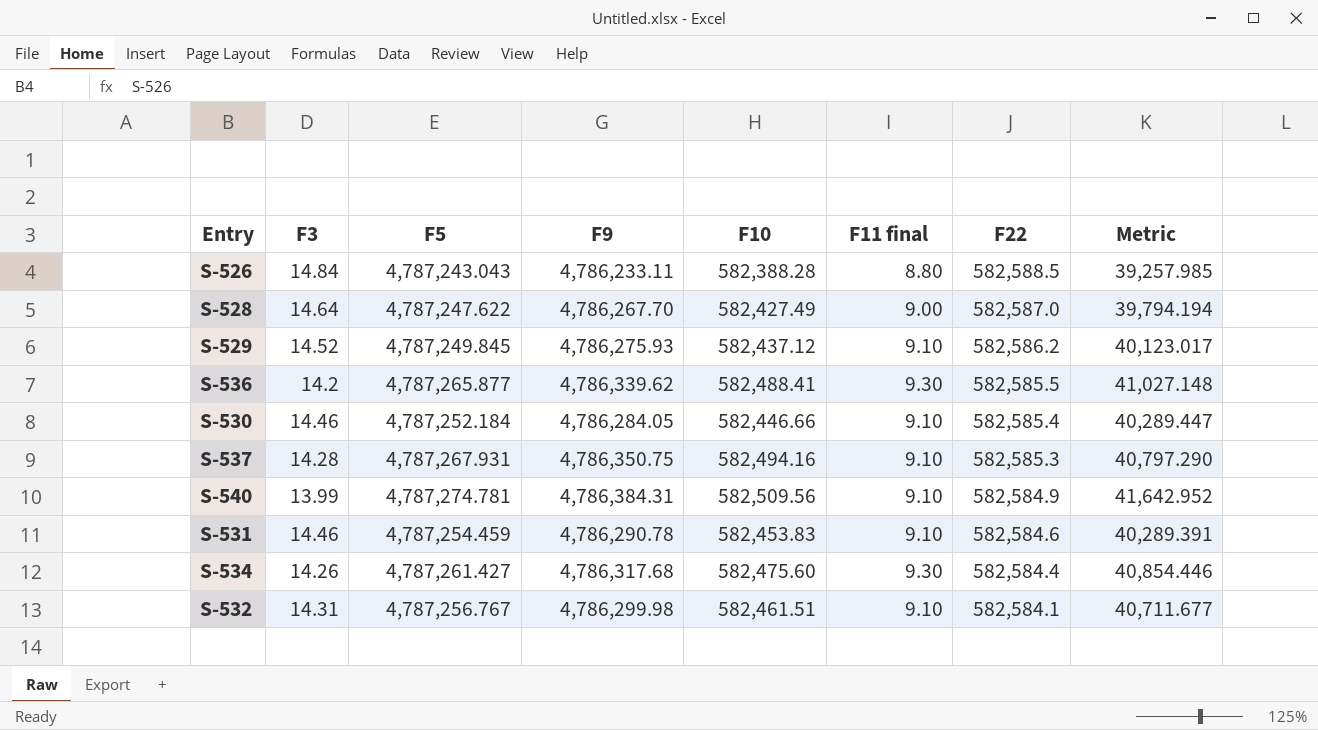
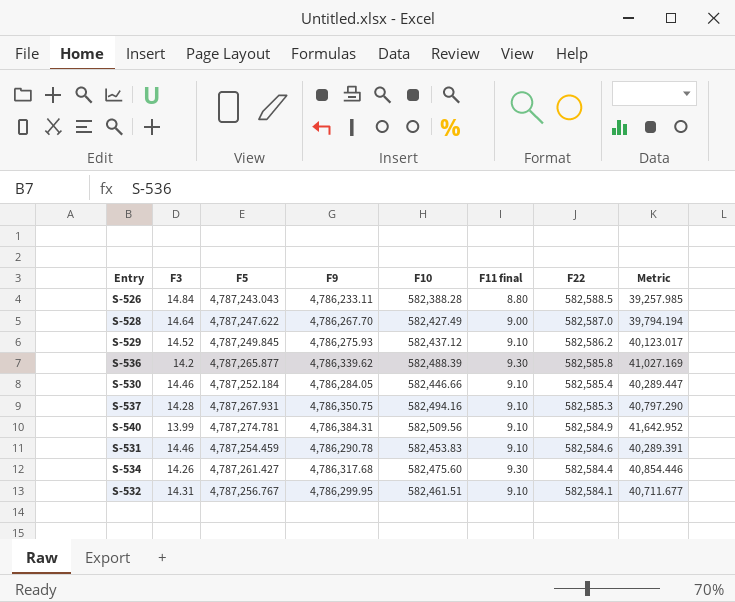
S-536 | F10: 582,488.41 -> 582,488.39
S-536 | F22: 582,585.5 -> 582,585.8
S-536 | Metric: 41,027.148 -> 41,027.169
S-532 | F9: 4,786,299.98 -> 4,786,299.95

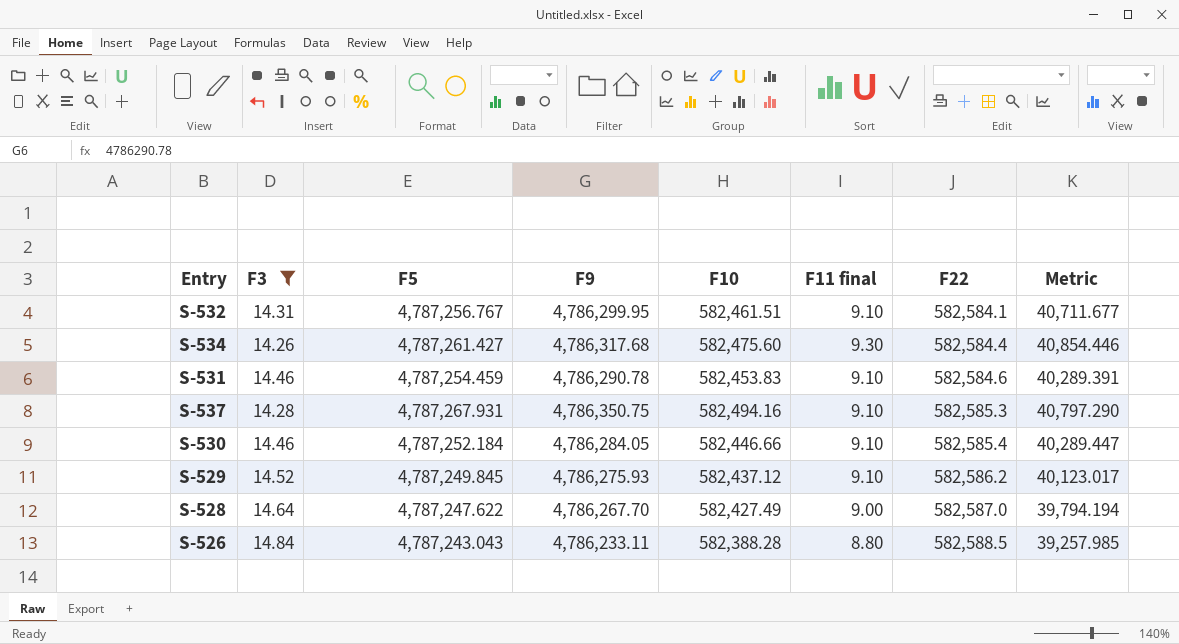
filter: none -> F3 >= 14.26
row order: F22 descending -> F22 ascending

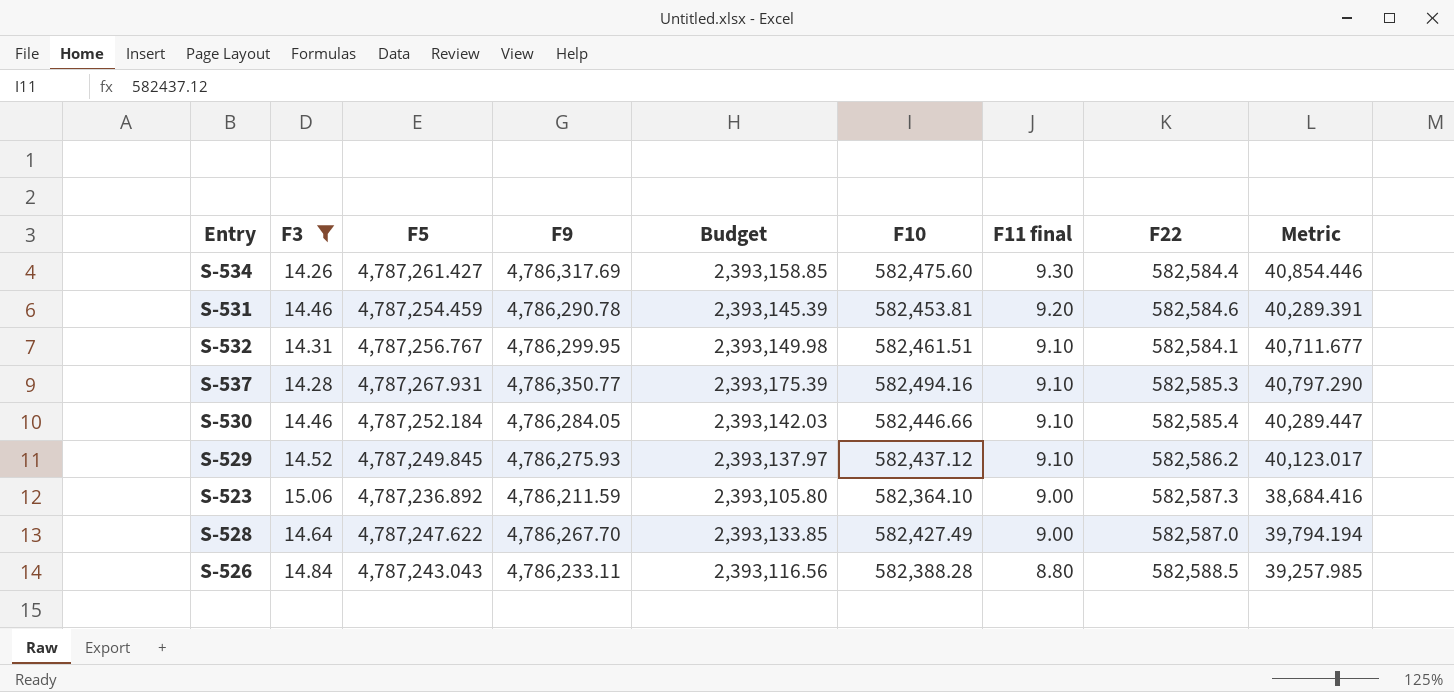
row order: F22 ascending -> F11 final descending
column Budget | formula: none -> [F9] * 0.5
S-534 | F9: 4,786,317.68 -> 4,786,317.69
S-531 | F10: 582,453.83 -> 582,453.81
S-531 | F11 final: 9.10 -> 9.20
S-537 | F9: 4,786,350.75 -> 4,786,350.77
row S-523: none -> 15.06 | 4,787,236.892 | 4,786,211.59 | 2,393,105.80 | 582,364.10 | 9.00 | 582,587.3 | 38,684.416

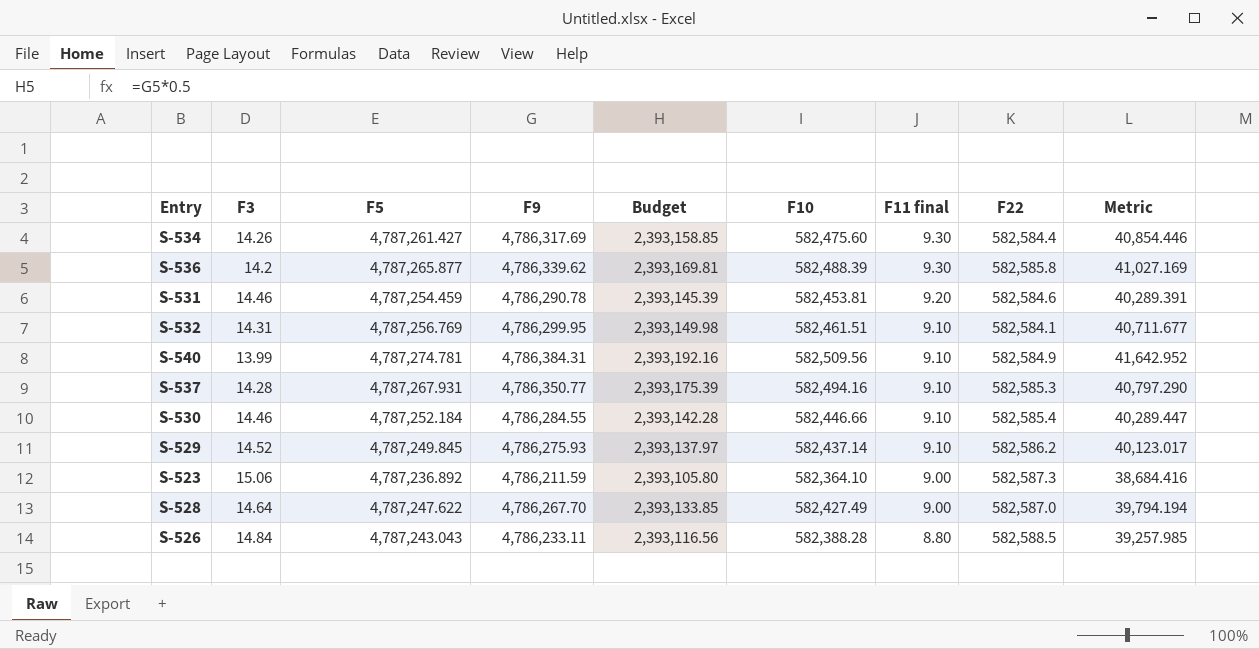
filter: F3 >= 14.26 -> none
S-532 | F5: 4,787,256.767 -> 4,787,256.769
S-530 | F9: 4,786,284.05 -> 4,786,284.55
S-530 | Budget: 2,393,142.03 -> 2,393,142.28
S-529 | F10: 582,437.12 -> 582,437.14

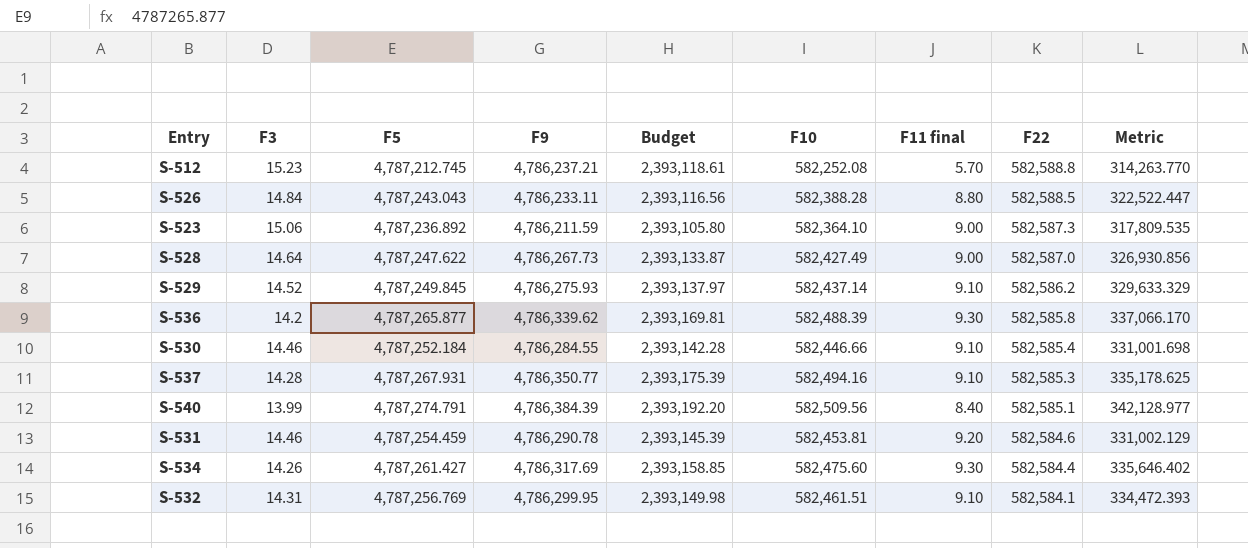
row order: F11 final descending -> F22 descending
column Metric | formula: [F22] / [F3] -> [F9] / [F3]
row S-512: none -> 15.23 | 4,787,212.745 | 4,786,237.21 | 2,393,118.61 | 582,252.08 | 5.70 | 582,588.8 | 314,263.770
S-528 | F9: 4,786,267.70 -> 4,786,267.73
S-528 | Budget: 2,393,133.85 -> 2,393,133.87
S-540 | F5: 4,787,274.781 -> 4,787,274.791
S-540 | F9: 4,786,384.31 -> 4,786,384.39
S-540 | Budget: 2,393,192.16 -> 2,393,192.20
S-540 | F11 final: 9.10 -> 8.40
S-540 | F22: 582,584.9 -> 582,585.1

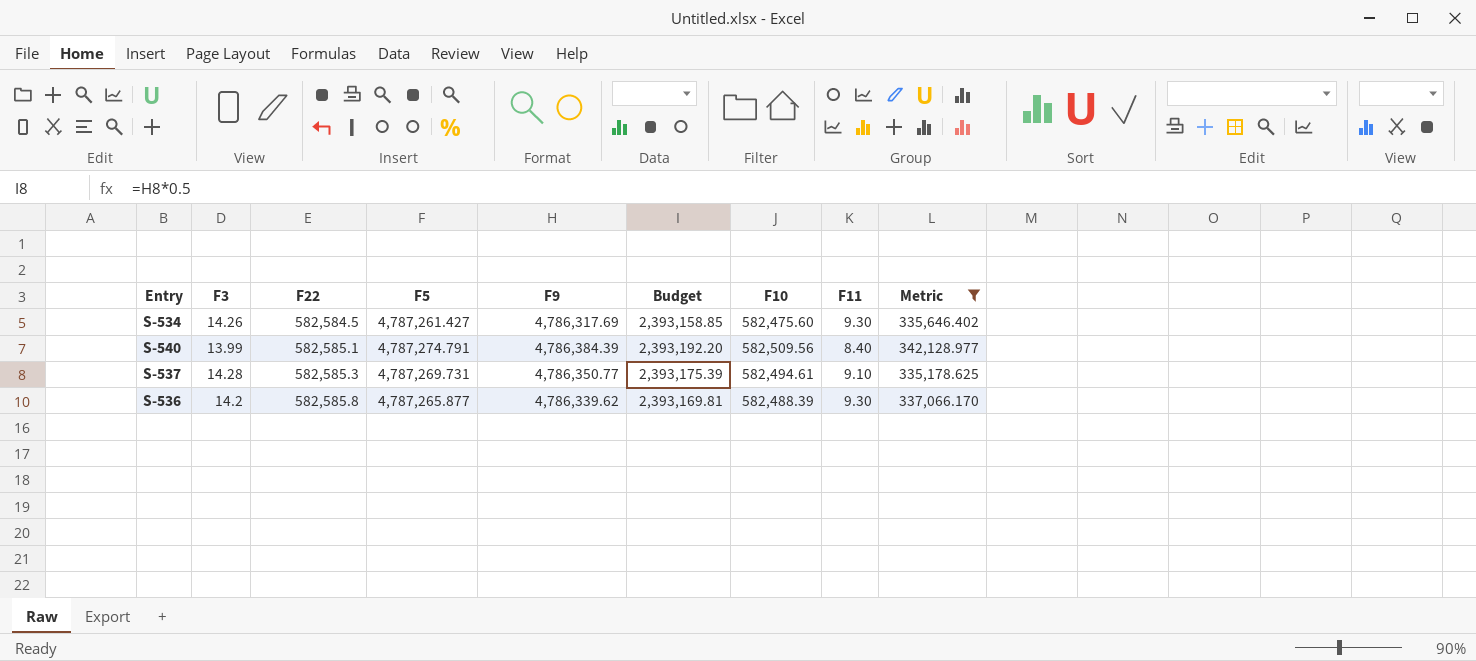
filter: none -> Metric >= 335,178.625
row order: F22 descending -> F22 ascending
column F22 | position: 8 -> 3
column name: F11 final -> F11
S-534 | F22: 582,584.4 -> 582,584.5
S-537 | F5: 4,787,267.931 -> 4,787,269.731
S-537 | F10: 582,494.16 -> 582,494.61

